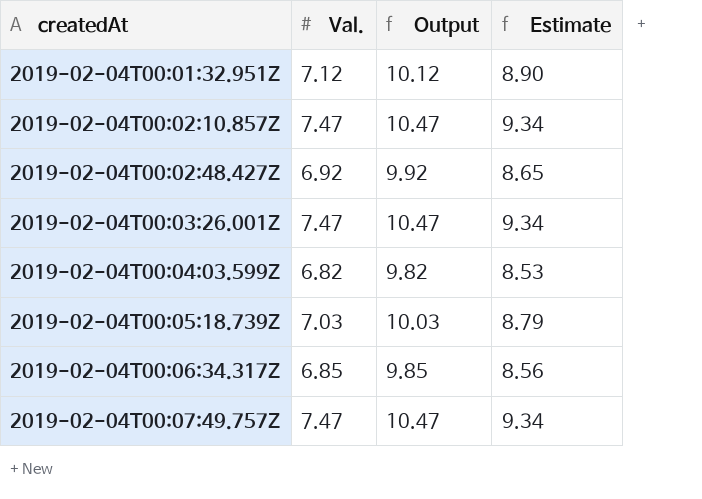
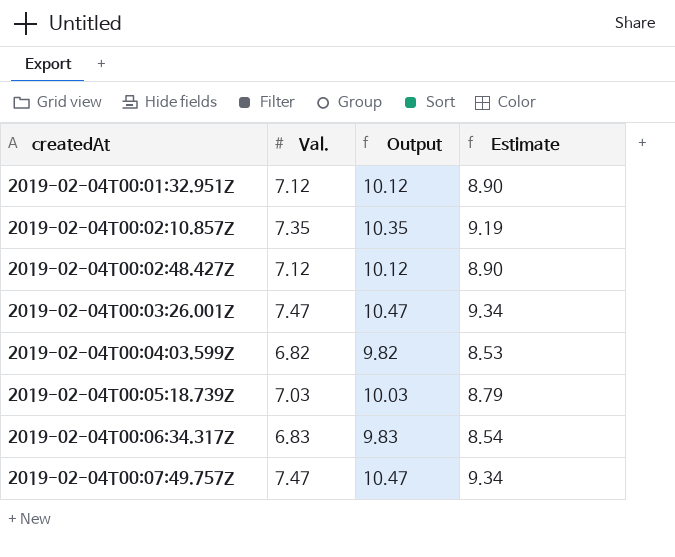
2019-02-04T00:02:10.857Z | Val.: 7.47 -> 7.35
2019-02-04T00:02:10.857Z | Output: 10.47 -> 10.35
2019-02-04T00:02:10.857Z | Estimate: 9.34 -> 9.19
2019-02-04T00:02:48.427Z | Val.: 6.92 -> 7.12
2019-02-04T00:02:48.427Z | Output: 9.92 -> 10.12
2019-02-04T00:02:48.427Z | Estimate: 8.65 -> 8.90
2019-02-04T00:06:34.317Z | Val.: 6.85 -> 6.83
2019-02-04T00:06:34.317Z | Output: 9.85 -> 9.83
2019-02-04T00:06:34.317Z | Estimate: 8.56 -> 8.54

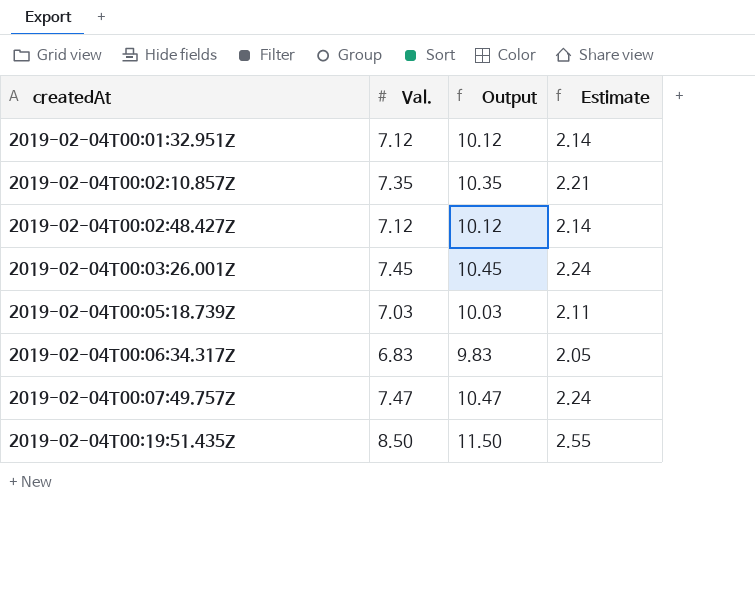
column Estimate | formula: [Val.] * 1.25 -> [Val.] * 0.3
row 2019-02-04T00:04:03.599Z: 6.82 | 9.82 | 8.53 -> none
2019-02-04T00:03:26.001Z | Val.: 7.47 -> 7.45
2019-02-04T00:03:26.001Z | Output: 10.47 -> 10.45
row 2019-02-04T00:19:51.435Z: none -> 8.50 | 11.50 | 2.55

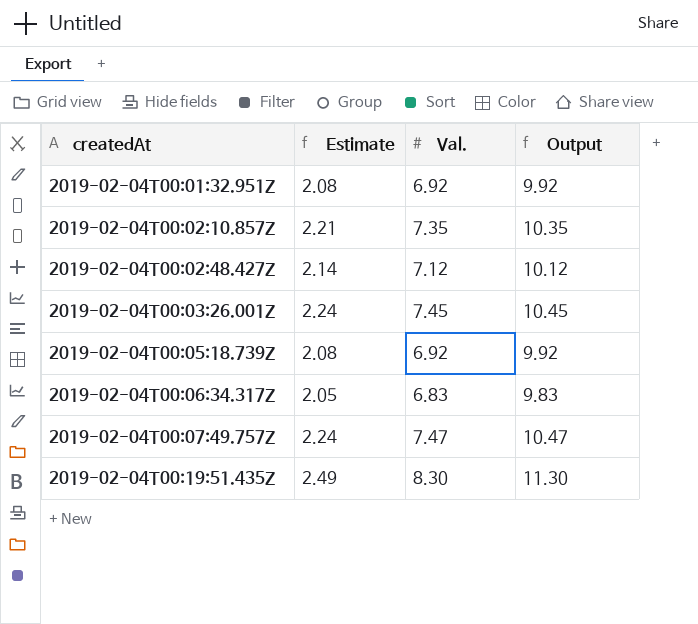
column Estimate | position: 4 -> 2
2019-02-04T00:01:32.951Z | Estimate: 2.14 -> 2.08
2019-02-04T00:01:32.951Z | Val.: 7.12 -> 6.92
2019-02-04T00:01:32.951Z | Output: 10.12 -> 9.92
2019-02-04T00:05:18.739Z | Estimate: 2.11 -> 2.08
2019-02-04T00:05:18.739Z | Val.: 7.03 -> 6.92
2019-02-04T00:05:18.739Z | Output: 10.03 -> 9.92
2019-02-04T00:19:51.435Z | Estimate: 2.55 -> 2.49
2019-02-04T00:19:51.435Z | Val.: 8.50 -> 8.30
2019-02-04T00:19:51.435Z | Output: 11.50 -> 11.30

